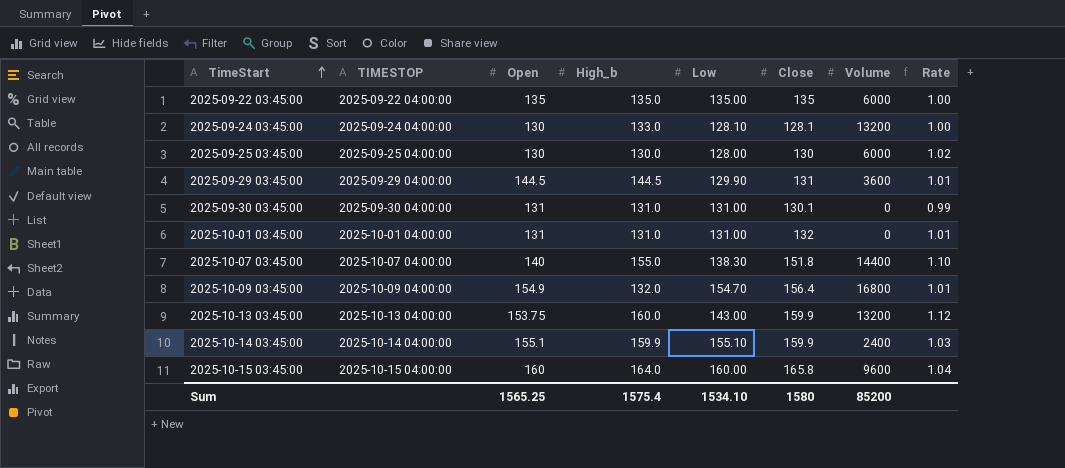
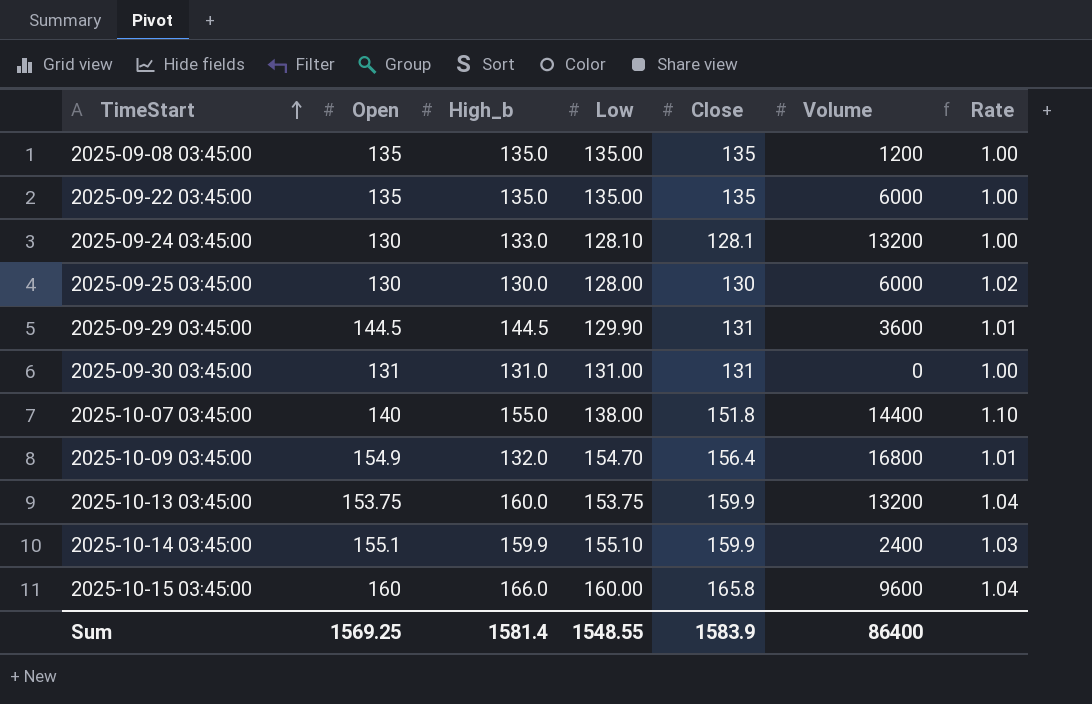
column TIMESTOP | position: 2 -> none
row 2025-10-01 03:45:00: 2025-10-01 04:00:00 | 131 | 131.0 | 131.00 | 132 | 0 | 1.01 -> none
row 2025-09-08 03:45:00: none -> 135 | 135.0 | 135.00 | 135 | 1200 | 1.00
2025-09-30 03:45:00 | Close: 130.1 -> 131
2025-09-30 03:45:00 | Rate: 0.99 -> 1.00
2025-10-07 03:45:00 | Low: 138.30 -> 138.00
2025-10-13 03:45:00 | Low: 143.00 -> 153.75
2025-10-13 03:45:00 | Rate: 1.12 -> 1.04
2025-10-15 03:45:00 | High_b: 164.0 -> 166.0
Sum | Open: 1565.25 -> 1569.25
Sum | High_b: 1575.4 -> 1581.4
Sum | Low: 1534.10 -> 1548.55
Sum | Close: 1580 -> 1583.9
Sum | Volume: 85200 -> 86400

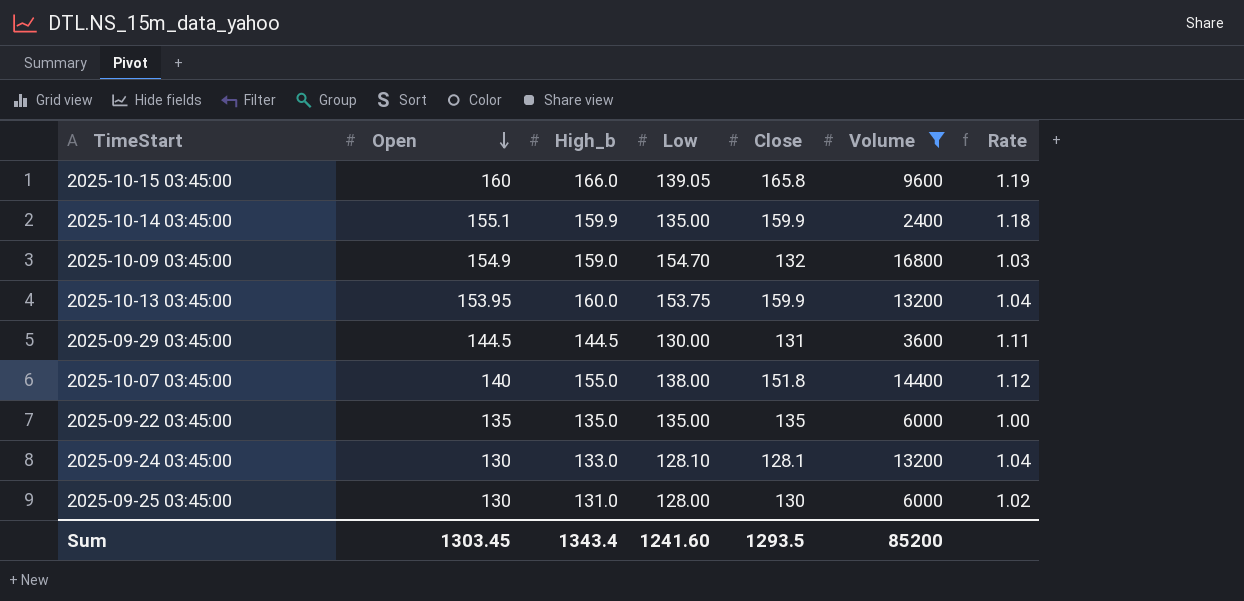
filter: none -> Volume >= 2400
row order: TimeStart ascending -> Open descending
column Rate | formula: [Close] / [Low] -> [High_b] / [Low]
2025-10-15 03:45:00 | Low: 160.00 -> 139.05
2025-10-14 03:45:00 | Low: 155.10 -> 135.00
2025-10-09 03:45:00 | High_b: 132.0 -> 159.0
2025-10-09 03:45:00 | Close: 156.4 -> 132
2025-10-13 03:45:00 | Open: 153.75 -> 153.95
2025-09-29 03:45:00 | Low: 129.90 -> 130.00
2025-09-25 03:45:00 | High_b: 130.0 -> 131.0
Sum | Open: 1569.25 -> 1303.45
Sum | High_b: 1581.4 -> 1343.4
Sum | Low: 1548.55 -> 1241.60
Sum | Close: 1583.9 -> 1293.5
Sum | Volume: 86400 -> 85200

